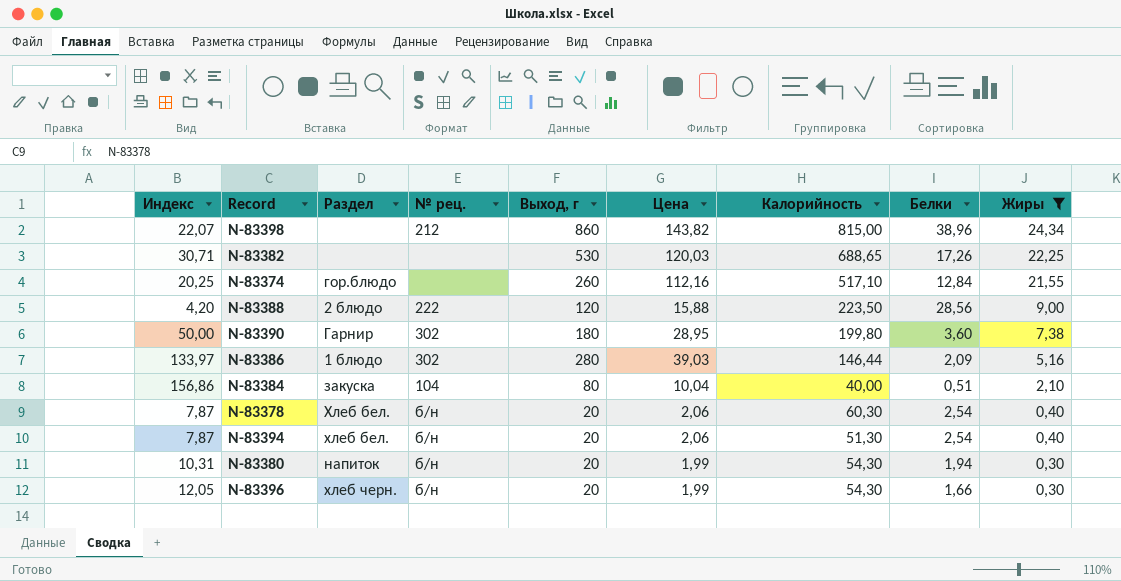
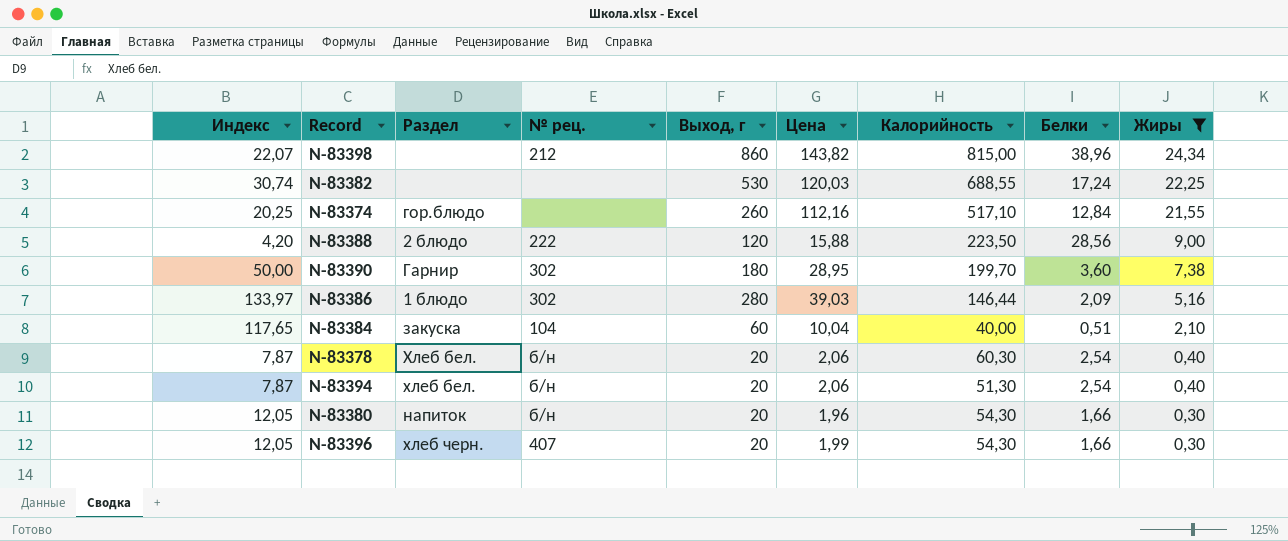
N-83382 | Индекс: 30,71 -> 30,74
N-83382 | Калорийность: 688,65 -> 688,55
N-83382 | Белки: 17,26 -> 17,24
N-83390 | Калорийность: 199,80 -> 199,70
N-83384 | Индекс: 156,86 -> 117,65
N-83384 | Выход, г: 80 -> 60
N-83380 | Индекс: 10,31 -> 12,05
N-83380 | Цена: 1,99 -> 1,96
N-83380 | Белки: 1,94 -> 1,66
N-83396 | № рец.: б/н -> 407

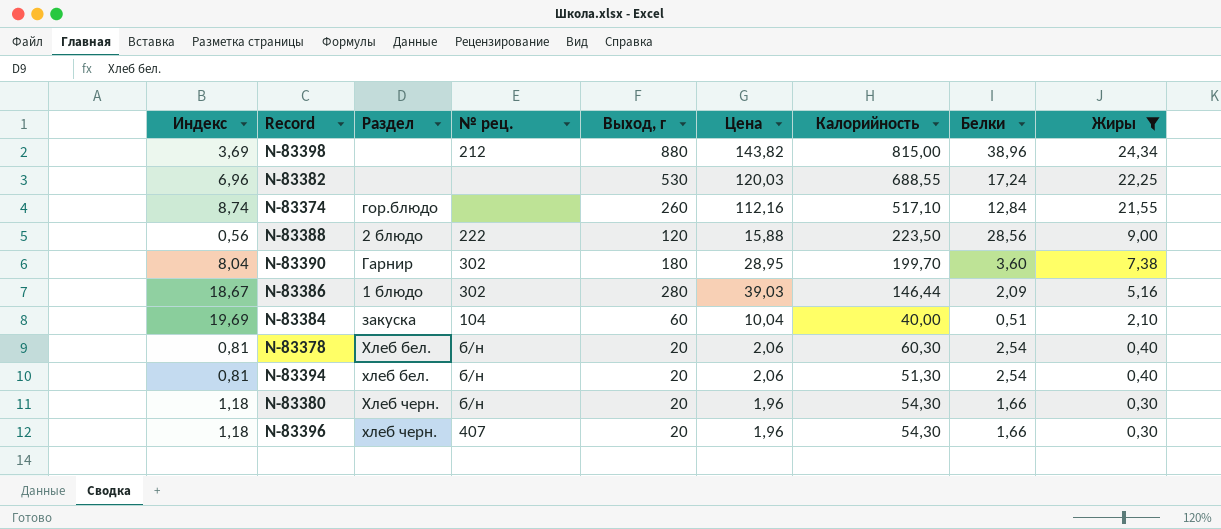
column Индекс | formula: [Выход, г] / [Белки] -> [Цена] / [Белки]
N-83398 | Выход, г: 860 -> 880
N-83380 | Раздел: напиток -> Хлеб черн.
N-83396 | Цена: 1,99 -> 1,96

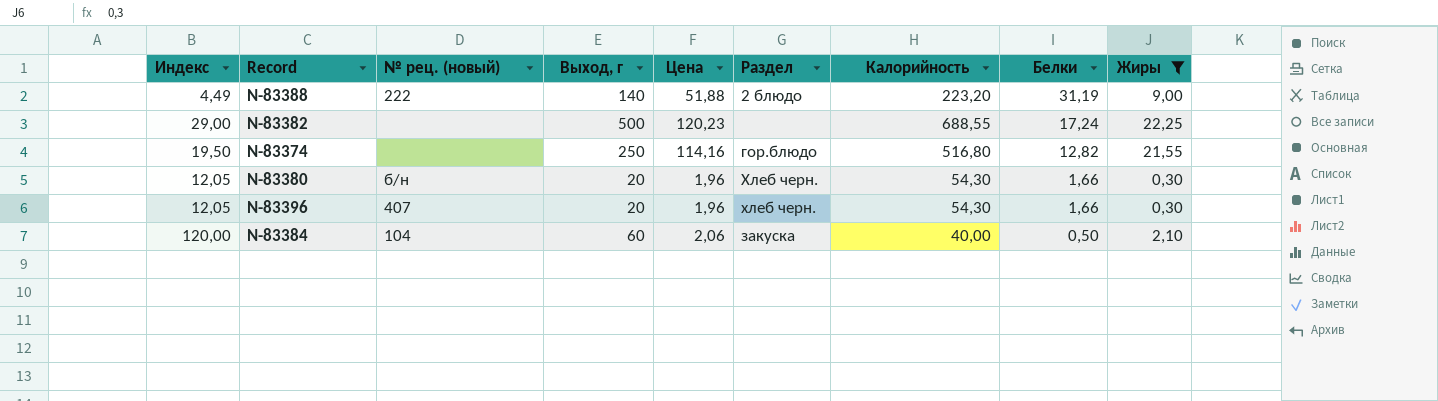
row order: Жиры descending -> Белки descending
column Индекс | formula: [Цена] / [Белки] -> [Выход, г] / [Белки]
column name: № рец. -> № рец. (новый)
column Раздел | position: 3 -> 6
row N-83398: 3,69 | none | 212 | 880 | 143,82 | 815,00 | 38,96 | 24,34 -> none
row N-83390: 8,04 | Гарнир | 302 | 180 | 28,95 | 199,70 | 3,60 | 7,38 -> none
row N-83386: 18,67 | 1 блюдо | 302 | 280 | 39,03 | 146,44 | 2,09 | 5,16 -> none
row N-83378: 0,81 | Хлеб бел. | б/н | 20 | 2,06 | 60,30 | 2,54 | 0,40 -> none
row N-83394: 0,81 | хлеб бел. | б/н | 20 | 2,06 | 51,30 | 2,54 | 0,40 -> none
N-83388 | Выход, г: 120 -> 140
N-83388 | Цена: 15,88 -> 51,88
N-83388 | Калорийность: 223,50 -> 223,20
N-83388 | Белки: 28,56 -> 31,19
N-83382 | Выход, г: 530 -> 500
N-83382 | Цена: 120,03 -> 120,23
N-83374 | Выход, г: 260 -> 250
N-83374 | Цена: 112,16 -> 114,16
N-83374 | Калорийность: 517,10 -> 516,80
N-83374 | Белки: 12,84 -> 12,82
N-83384 | Цена: 10,04 -> 2,06
N-83384 | Белки: 0,51 -> 0,50

